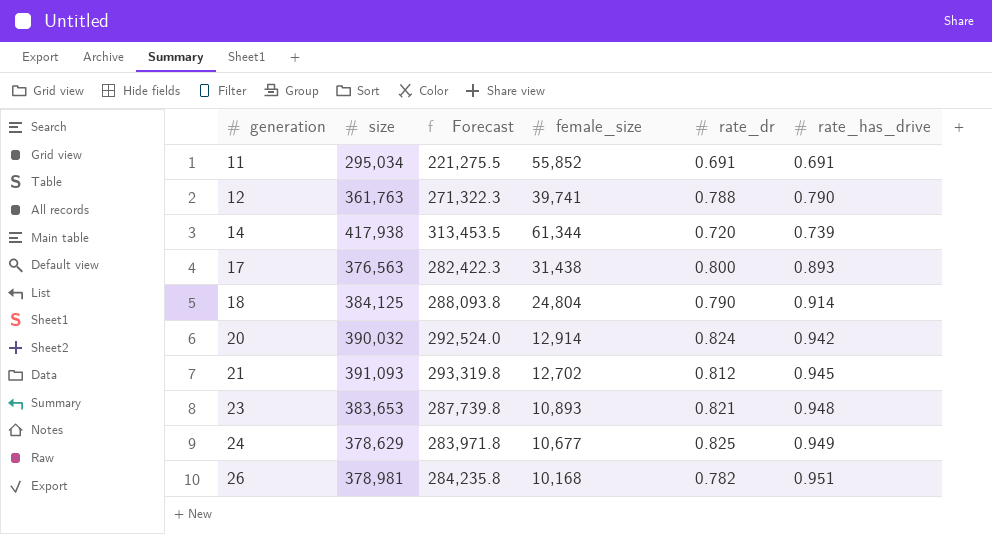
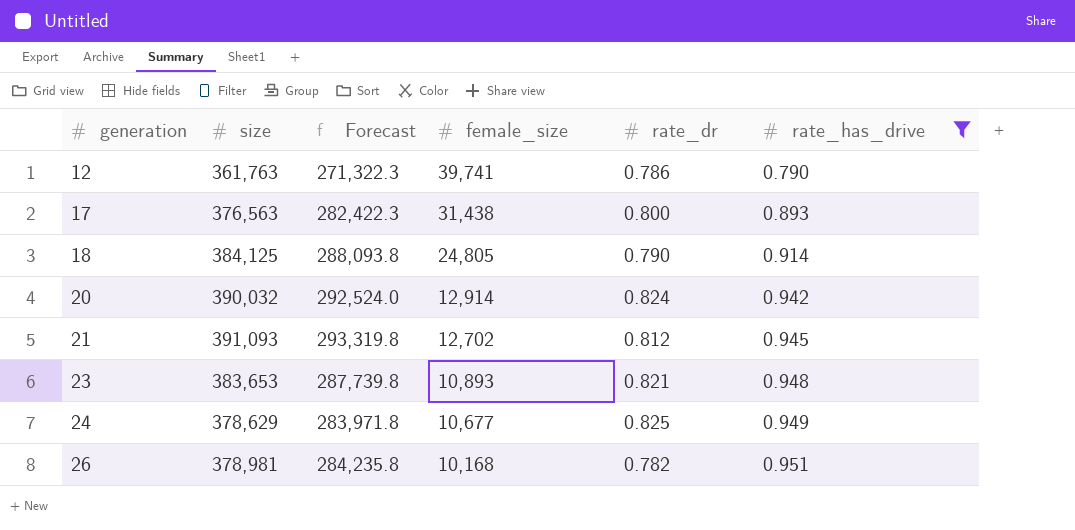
filter: none -> rate_has_drive >= 0.790
12 | rate_dr: 0.788 -> 0.786
18 | female_size: 24,804 -> 24,805

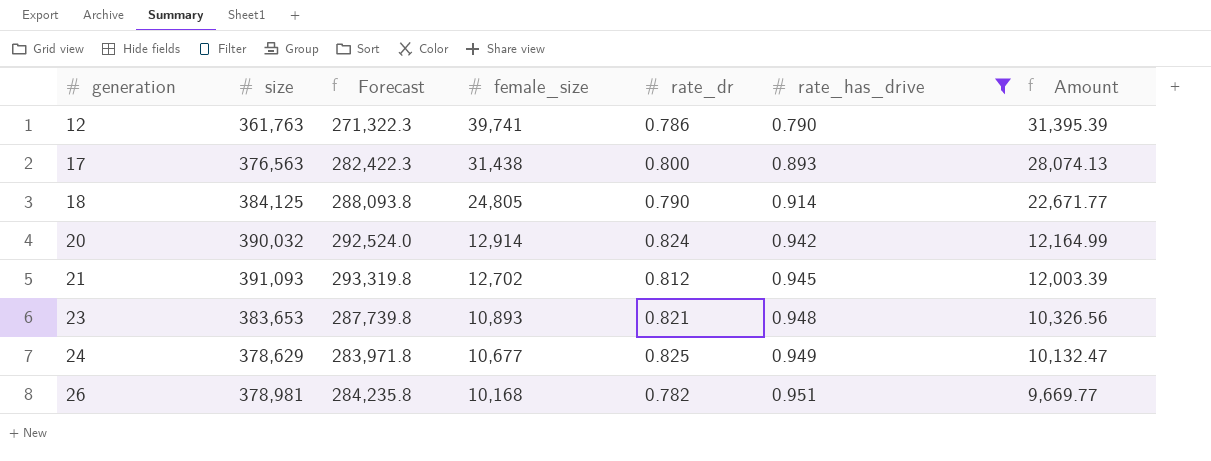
column Amount | formula: none -> [female_size] * [rate_has_drive]

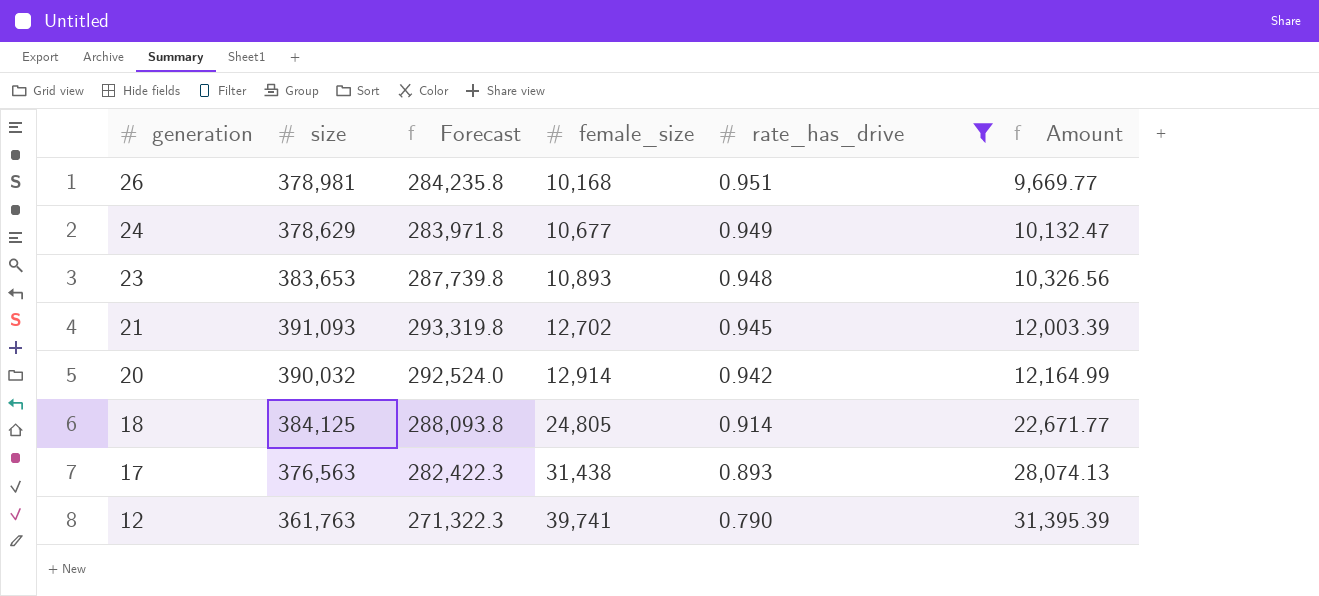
row order: generation ascending -> generation descending
column rate_dr | position: 5 -> none

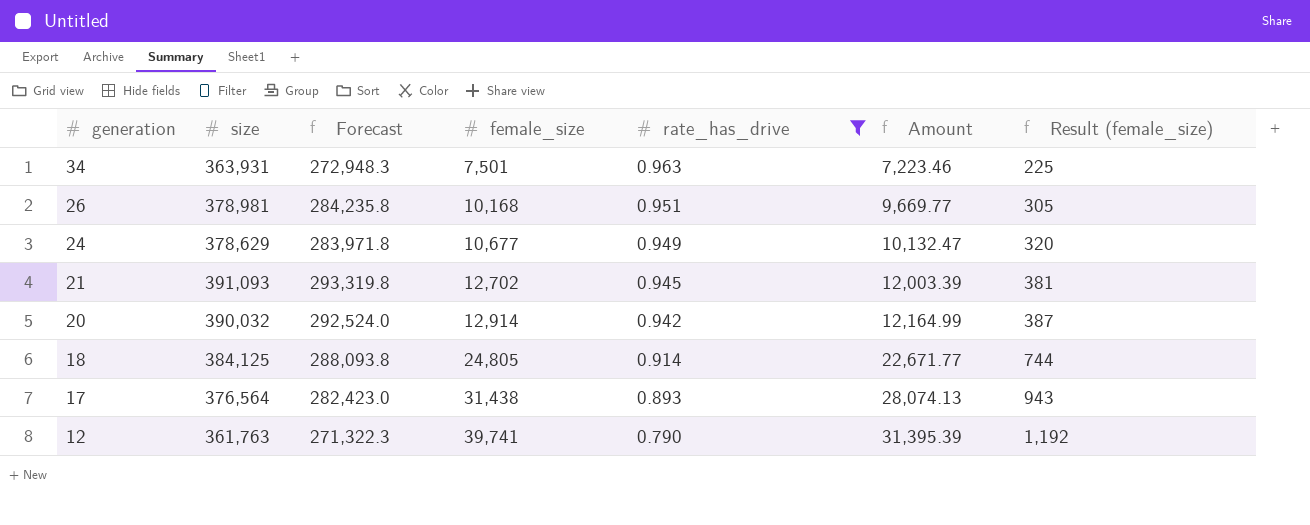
column Result (female_size) | formula: none -> [female_size] * 0.03
row 23: 383,653 | 287,739.8 | 10,893 | 0.948 | 10,326.56 -> none
row 34: none -> 363,931 | 272,948.3 | 7,501 | 0.963 | 7,223.46 | 225
17 | size: 376,563 -> 376,564
17 | Forecast: 282,422.3 -> 282,423.0

